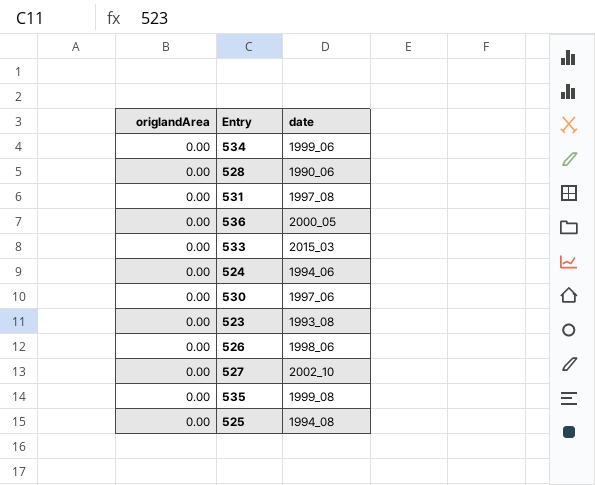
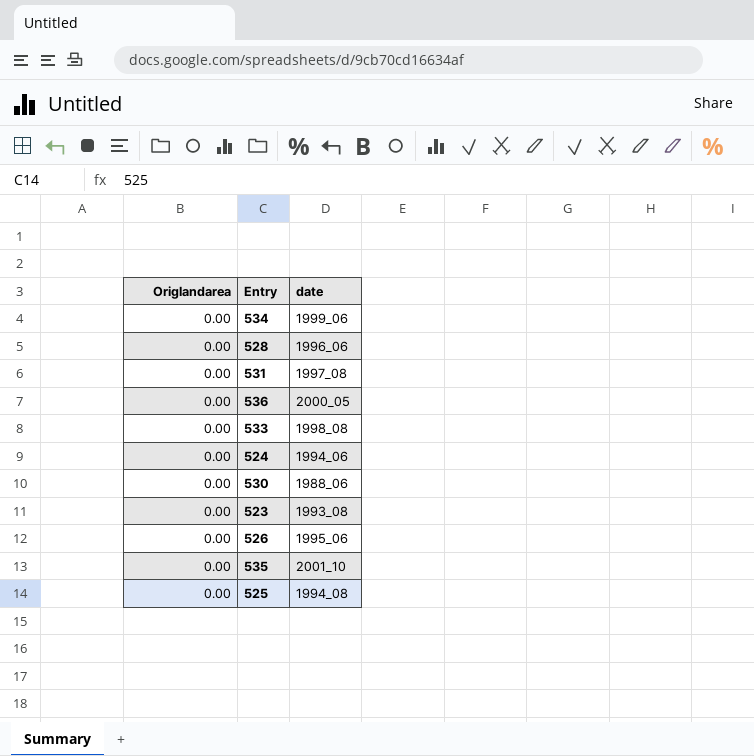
column name: origlandArea -> Origlandarea
row 527: 0.00 | 2002_10 -> none
528 | date: 1990_06 -> 1996_06
533 | date: 2015_03 -> 1998_08
530 | date: 1997_06 -> 1988_06
526 | date: 1998_06 -> 1995_06
535 | date: 1999_08 -> 2001_10

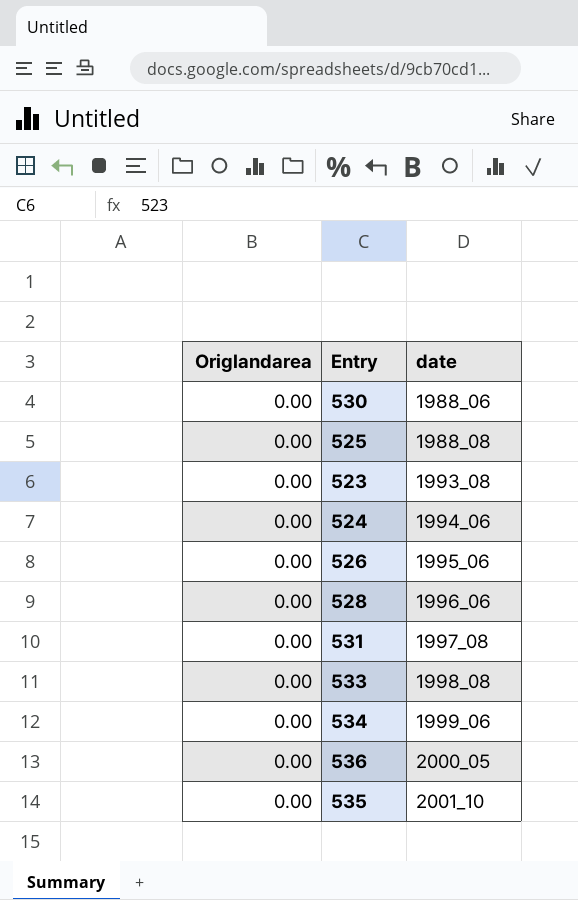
row order: none -> date ascending
525 | date: 1994_08 -> 1988_08

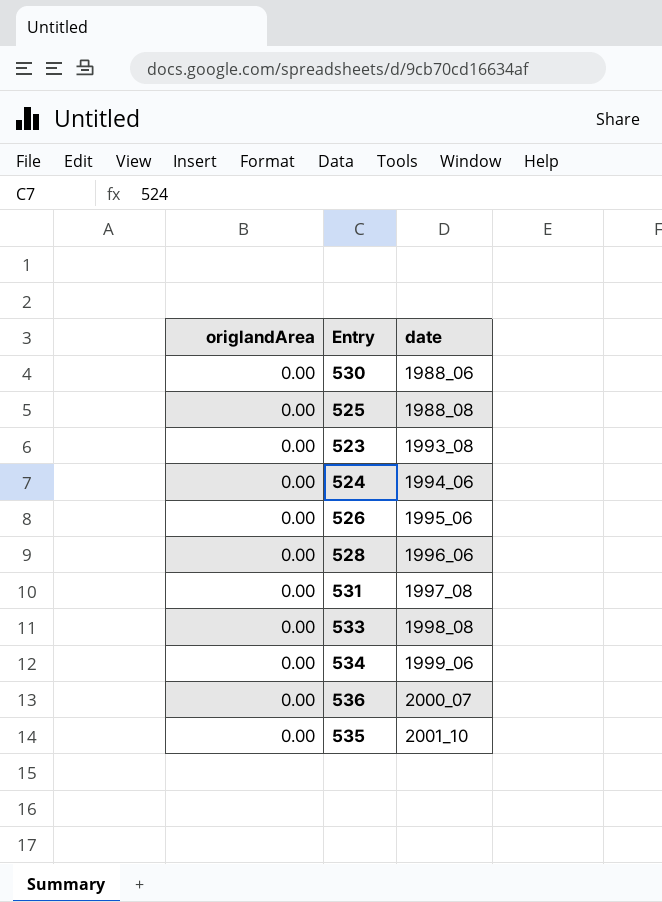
column name: Origlandarea -> origlandArea
536 | date: 2000_05 -> 2000_07

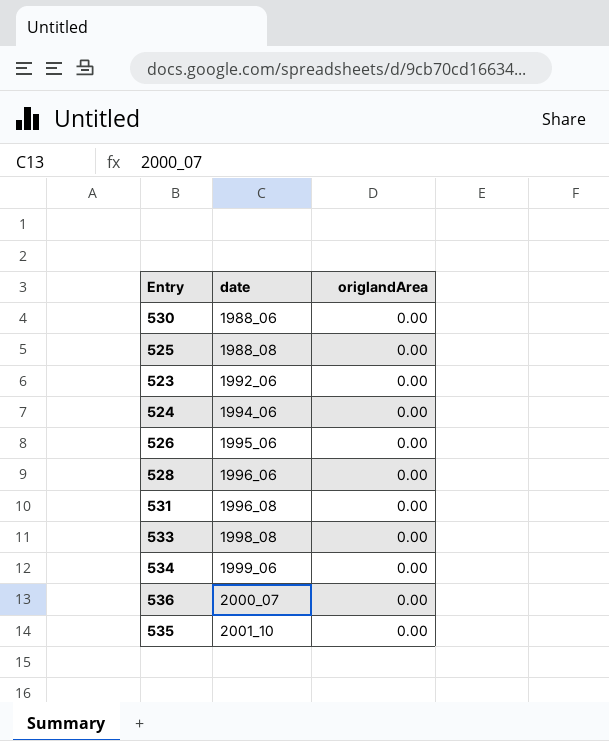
column origlandArea | position: 1 -> 3
523 | date: 1993_08 -> 1992_06
531 | date: 1997_08 -> 1996_08

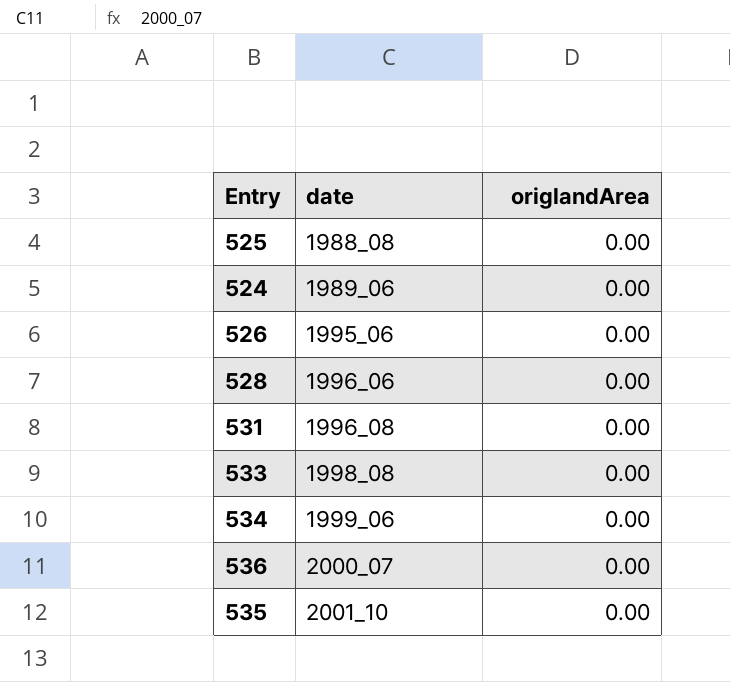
row 530: 1988_06 | 0.00 -> none
row 523: 1992_06 | 0.00 -> none
524 | date: 1994_06 -> 1989_06

